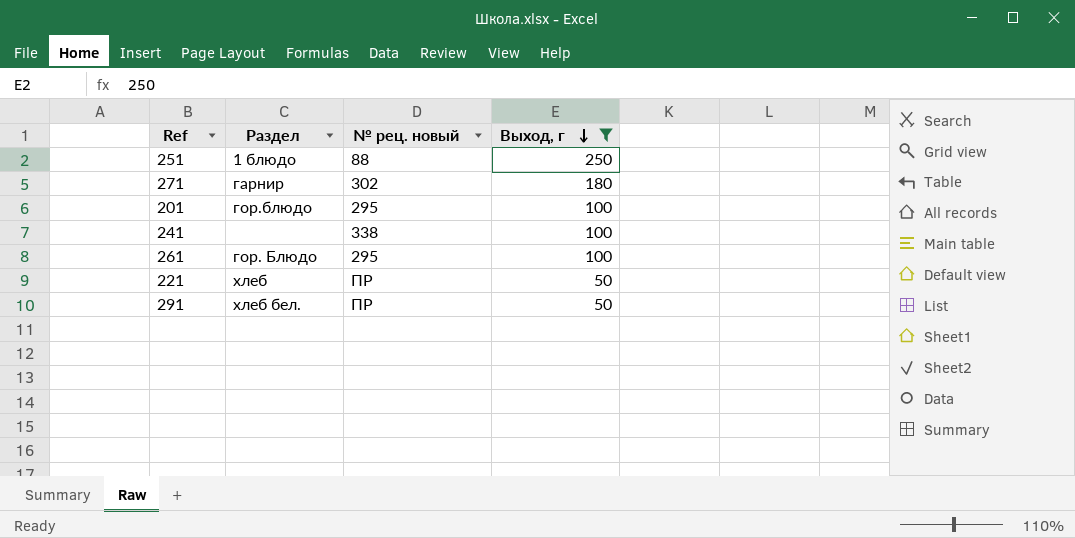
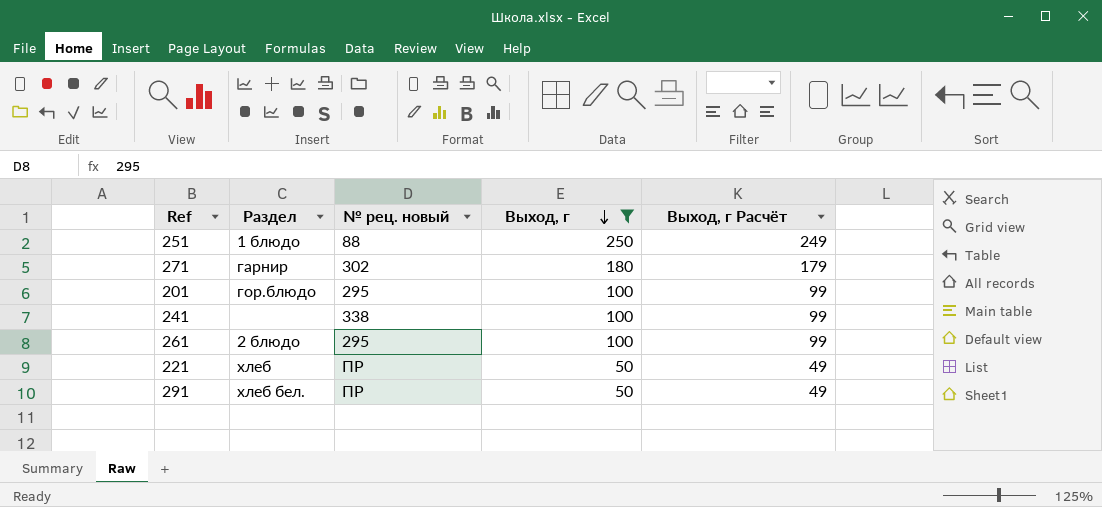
column Выход, г Расчёт | formula: none -> [Выход, г] - 1
261 | Раздел: гор. Блюдо -> 2 блюдо

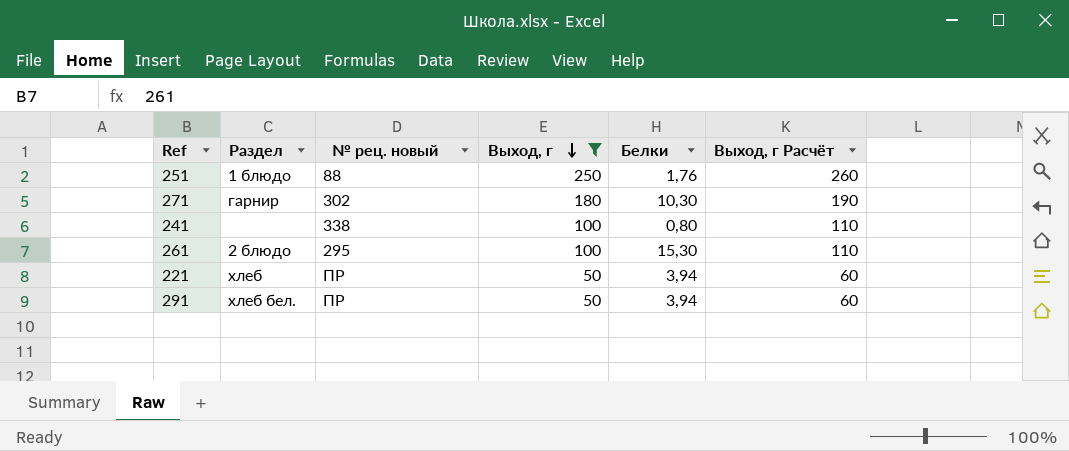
column Белки | position: none -> 5
column Выход, г Расчёт | formula: [Выход, г] - 1 -> [Выход, г] + 10
row 201: гор.блюдо | 295 | 100 | 99 -> none

